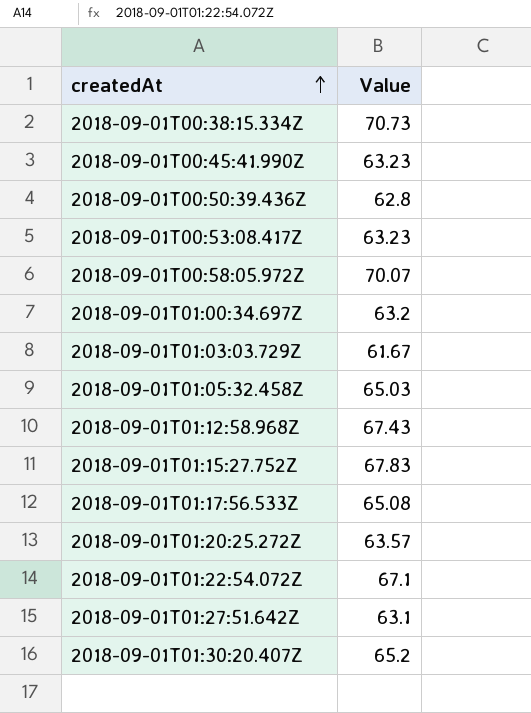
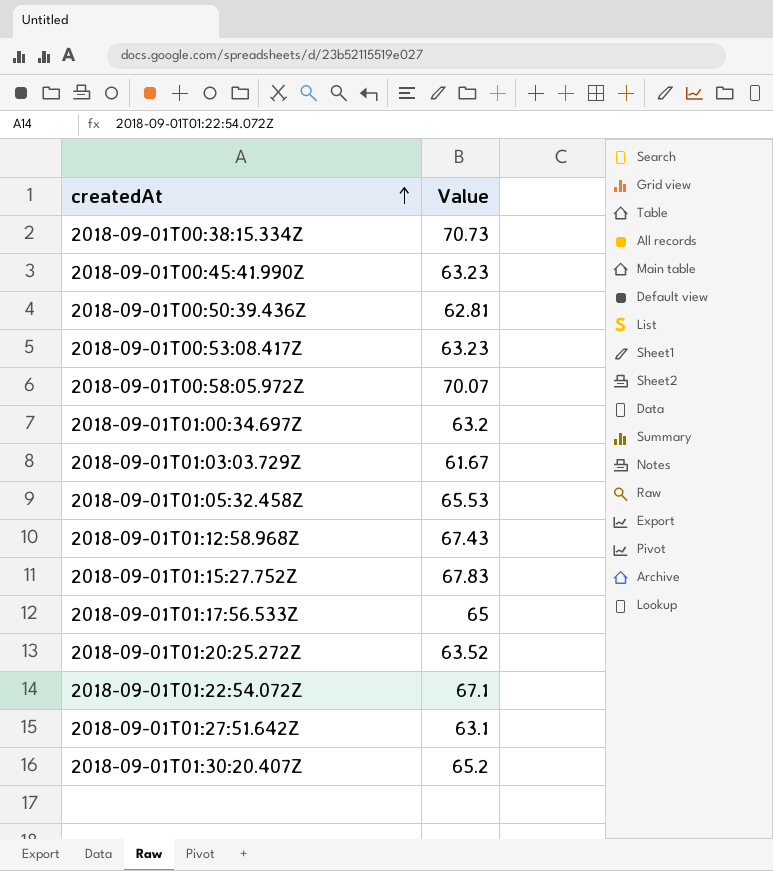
2018-09-01T00:50:39.436Z | Value: 62.8 -> 62.81
2018-09-01T01:05:32.458Z | Value: 65.03 -> 65.53
2018-09-01T01:17:56.533Z | Value: 65.08 -> 65
2018-09-01T01:20:25.272Z | Value: 63.57 -> 63.52

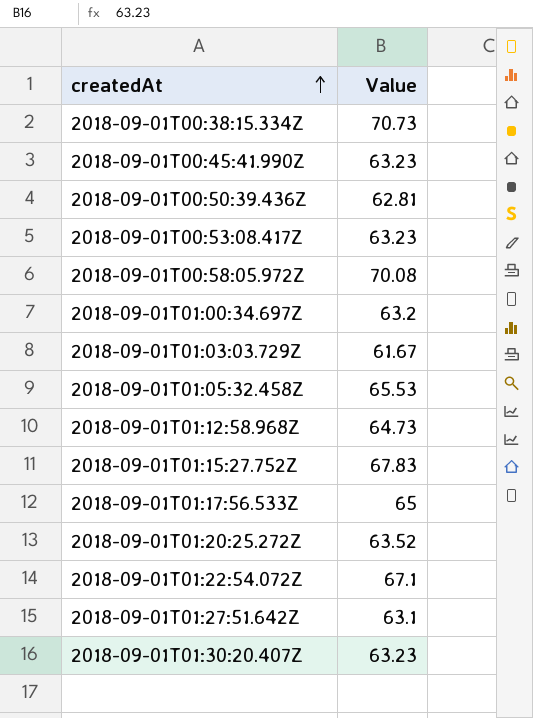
2018-09-01T00:58:05.972Z | Value: 70.07 -> 70.08
2018-09-01T01:12:58.968Z | Value: 67.43 -> 64.73
2018-09-01T01:30:20.407Z | Value: 65.2 -> 63.23

